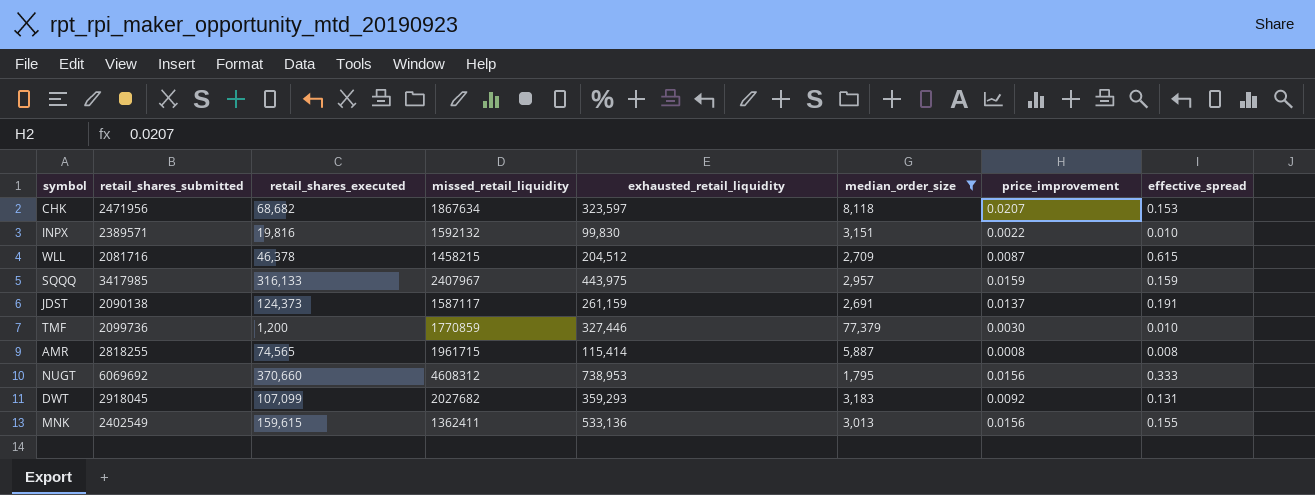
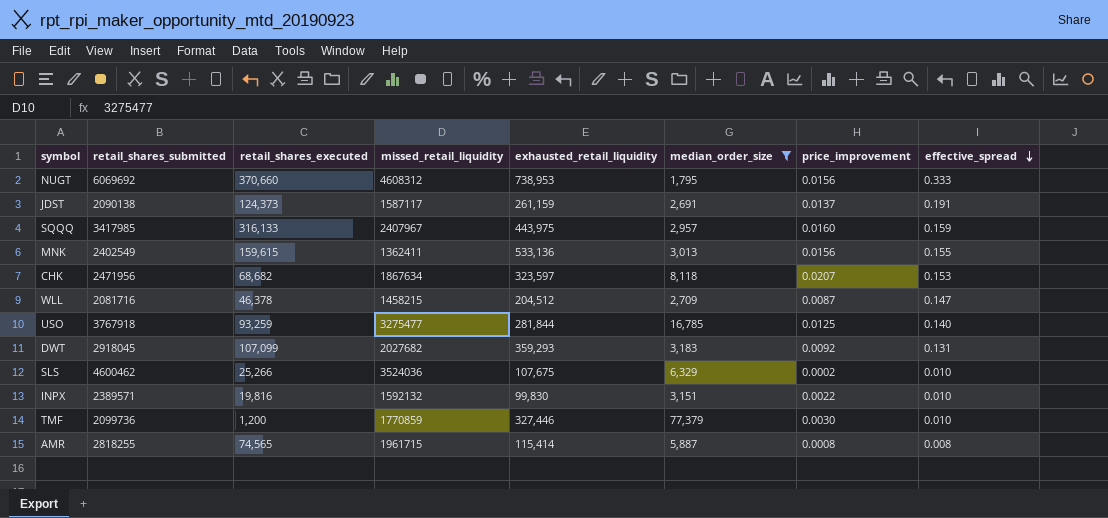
row order: none -> effective_spread descending
SQQQ | price_improvement: 0.0159 -> 0.0160
WLL | effective_spread: 0.615 -> 0.147
row USO: none -> 3767918 | 93,259 | 3275477 | 281,844 | 16,785 | 0.0125 | 0.140
row SLS: none -> 4600462 | 25,266 | 3524036 | 107,675 | 6,329 | 0.0002 | 0.010

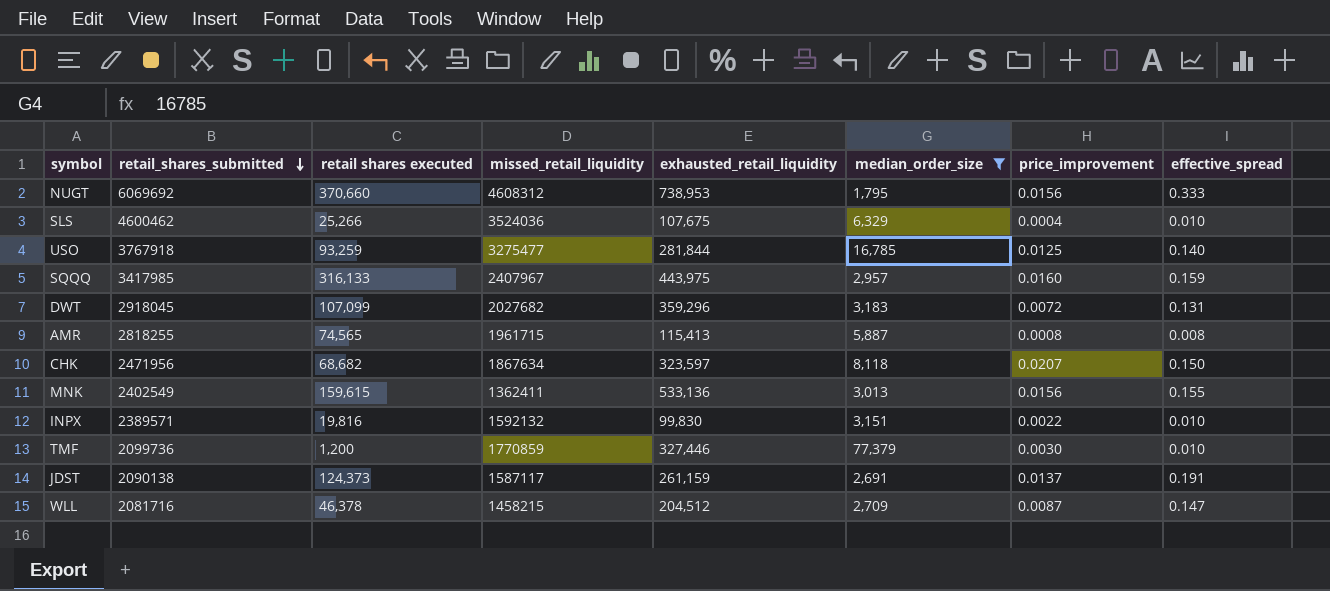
row order: effective_spread descending -> retail_shares_submitted descending
column name: retail_shares_executed -> retail shares executed
SLS | price_improvement: 0.0002 -> 0.0004
DWT | exhausted_retail_liquidity: 359,293 -> 359,296
DWT | price_improvement: 0.0092 -> 0.0072
AMR | exhausted_retail_liquidity: 115,414 -> 115,413
CHK | effective_spread: 0.153 -> 0.150

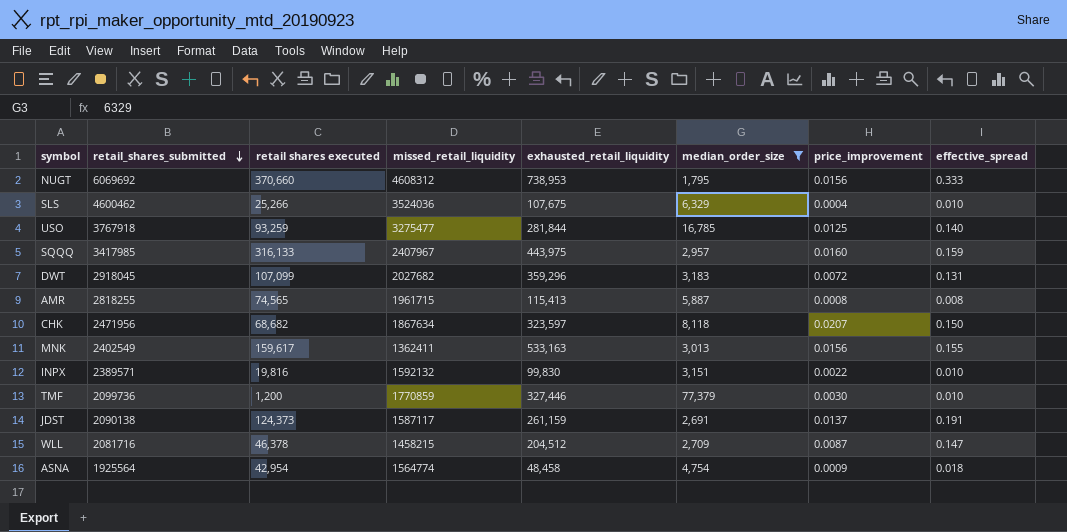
MNK | retail shares executed: 159,615 -> 159,617
MNK | exhausted_retail_liquidity: 533,136 -> 533,163
row ASNA: none -> 1925564 | 42,954 | 1564774 | 48,458 | 4,754 | 0.0009 | 0.018

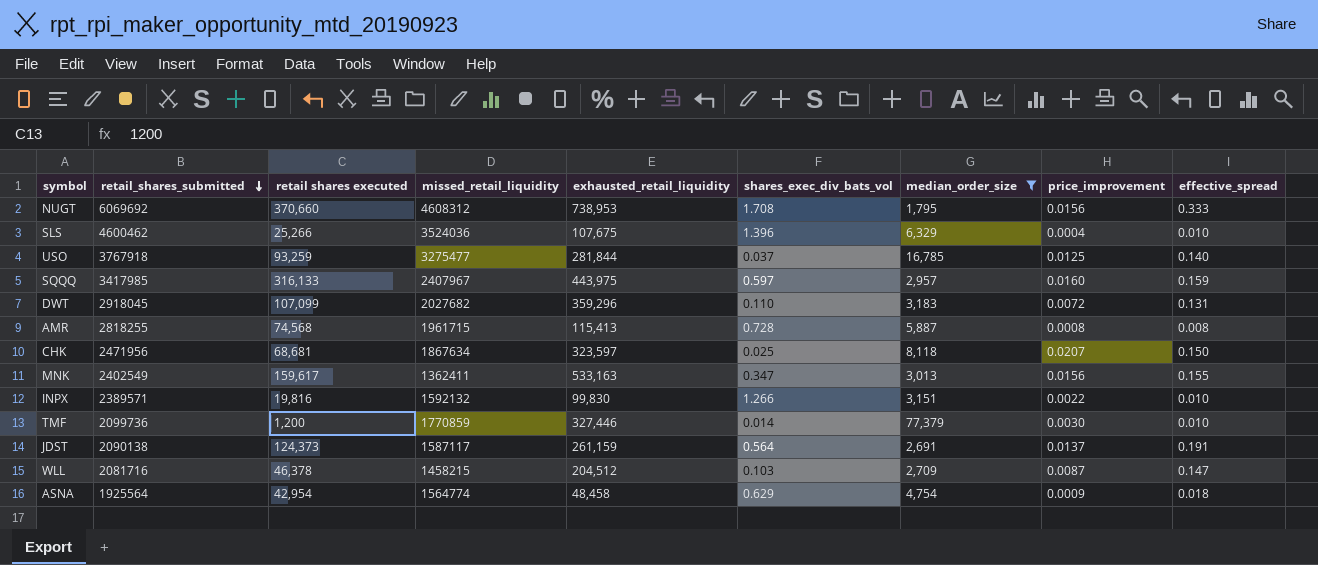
column shares_exec_div_bats_vol | position: none -> 6
AMR | retail shares executed: 74,565 -> 74,568
CHK | retail shares executed: 68,682 -> 68,681

